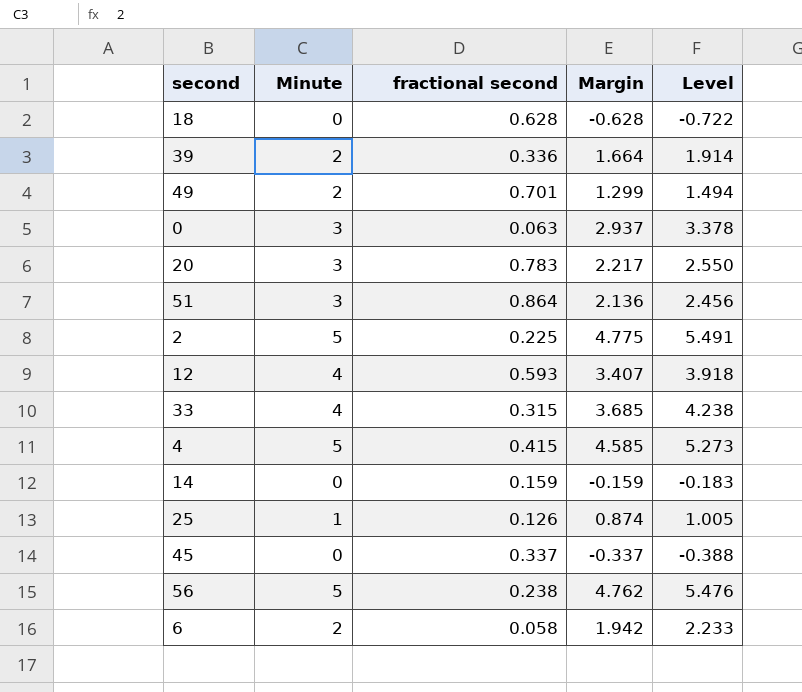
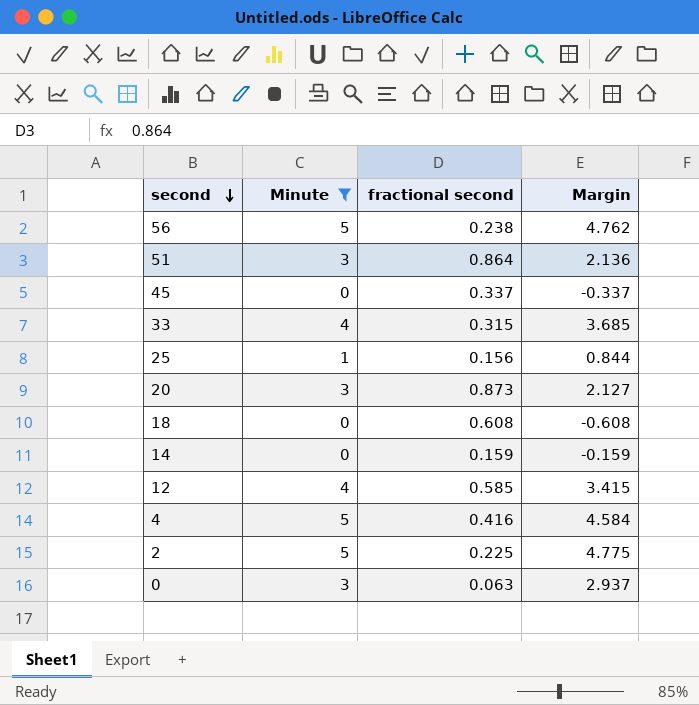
filter: none -> Minute != 2
row order: none -> second descending
column Level | formula: [Margin] * 1.15 -> none
25 | fractional second: 0.126 -> 0.156
25 | Margin: 0.874 -> 0.844
20 | fractional second: 0.783 -> 0.873
20 | Margin: 2.217 -> 2.127
18 | fractional second: 0.628 -> 0.608
18 | Margin: -0.628 -> -0.608
12 | fractional second: 0.593 -> 0.585
12 | Margin: 3.407 -> 3.415
4 | fractional second: 0.415 -> 0.416
4 | Margin: 4.585 -> 4.584

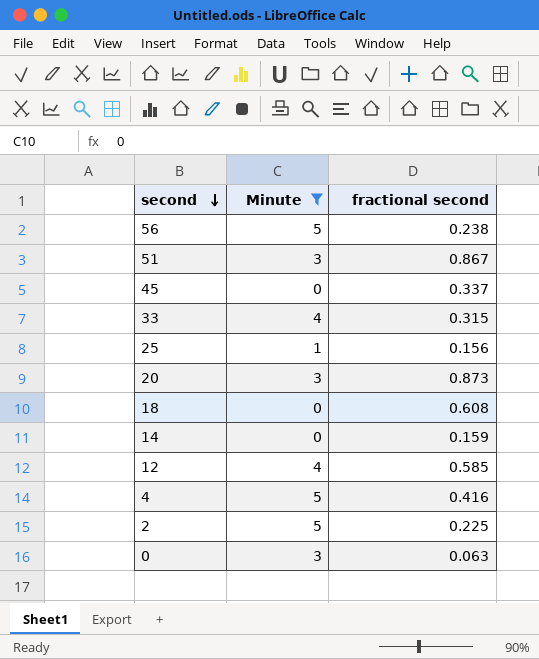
column Margin | formula: [Minute] - [fractional second] -> none
51 | fractional second: 0.864 -> 0.867

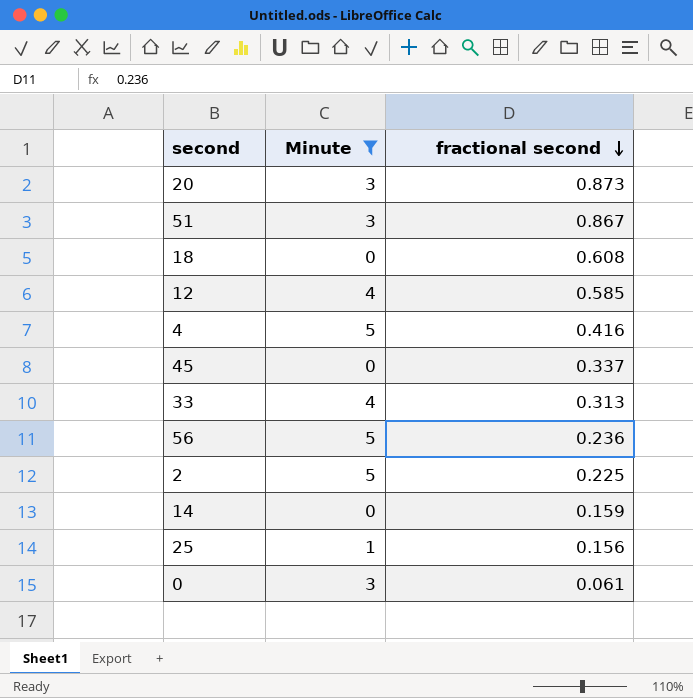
row order: second descending -> fractional second descending
33 | fractional second: 0.315 -> 0.313
56 | fractional second: 0.238 -> 0.236
0 | fractional second: 0.063 -> 0.061

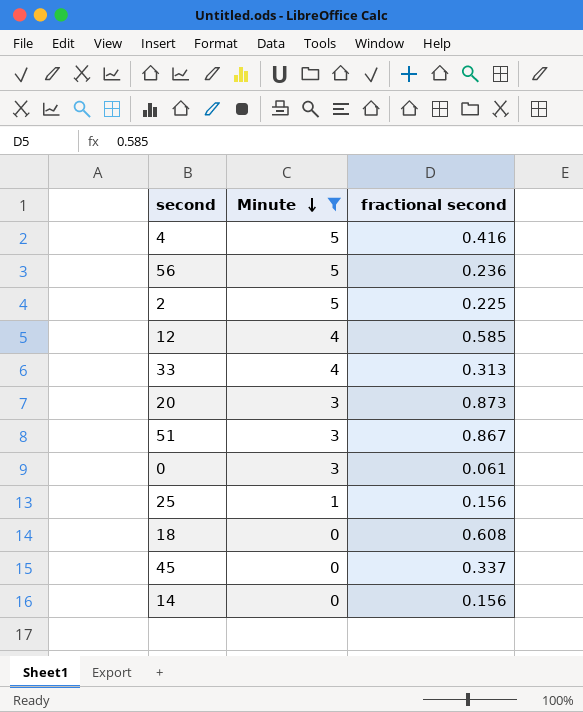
row order: fractional second descending -> Minute descending
14 | fractional second: 0.159 -> 0.156

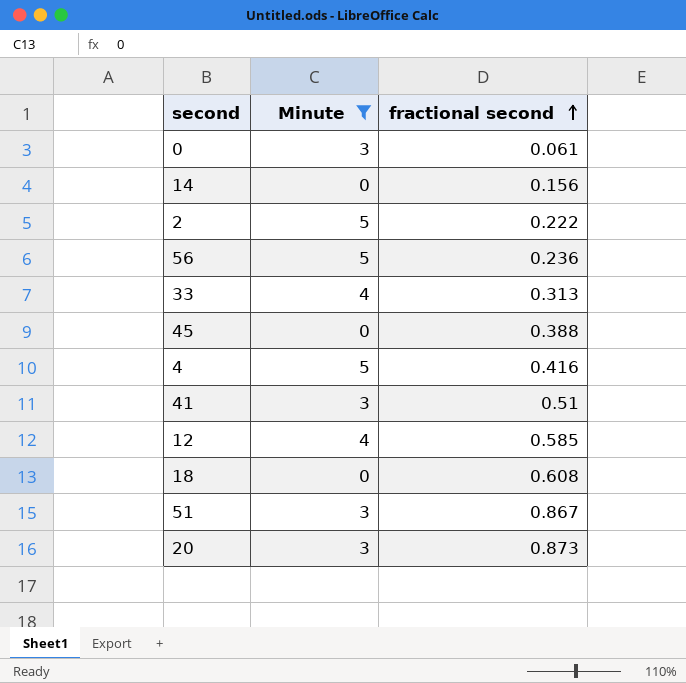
row order: Minute descending -> fractional second ascending
row 25: 1 | 0.156 -> none
2 | fractional second: 0.225 -> 0.222
45 | fractional second: 0.337 -> 0.388
row 41: none -> 3 | 0.51

